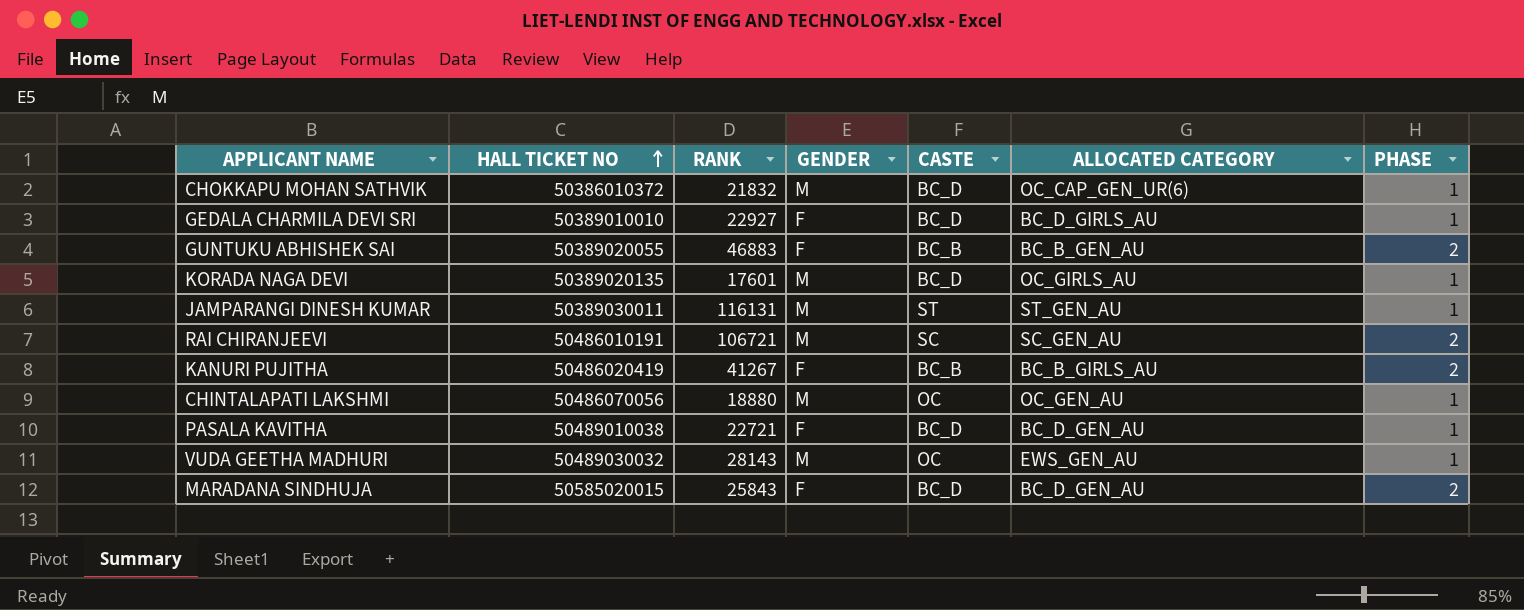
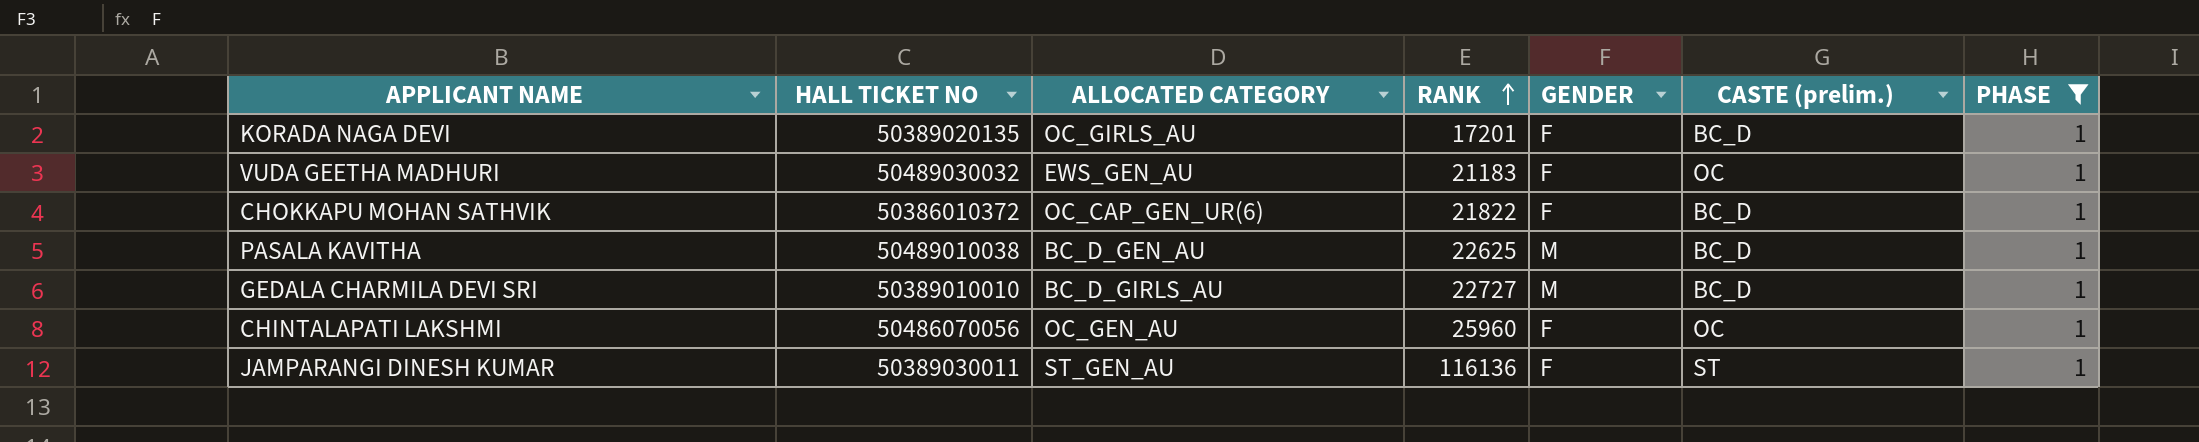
filter: none -> PHASE = 1
row order: HALL TICKET NO ascending -> RANK ascending
column ALLOCATED CATEGORY | position: 6 -> 3
column name: CASTE -> CASTE (prelim.)
KORADA NAGA DEVI | RANK: 17601 -> 17201
KORADA NAGA DEVI | GENDER: M -> F
VUDA GEETHA MADHURI | RANK: 28143 -> 21183
VUDA GEETHA MADHURI | GENDER: M -> F
CHOKKAPU MOHAN SATHVIK | RANK: 21832 -> 21822
CHOKKAPU MOHAN SATHVIK | GENDER: M -> F
PASALA KAVITHA | RANK: 22721 -> 22625
PASALA KAVITHA | GENDER: F -> M
GEDALA CHARMILA DEVI SRI | RANK: 22927 -> 22727
GEDALA CHARMILA DEVI SRI | GENDER: F -> M
CHINTALAPATI LAKSHMI | RANK: 18880 -> 25960
CHINTALAPATI LAKSHMI | GENDER: M -> F
JAMPARANGI DINESH KUMAR | RANK: 116131 -> 116136
JAMPARANGI DINESH KUMAR | GENDER: M -> F

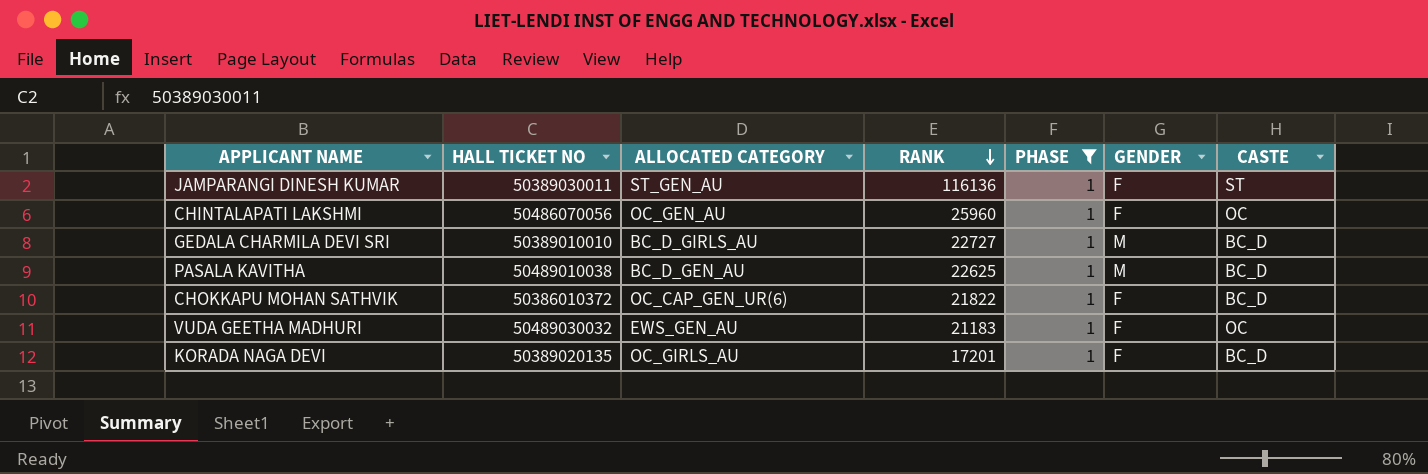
row order: RANK ascending -> RANK descending
column PHASE | position: 7 -> 5
column name: CASTE (prelim.) -> CASTE

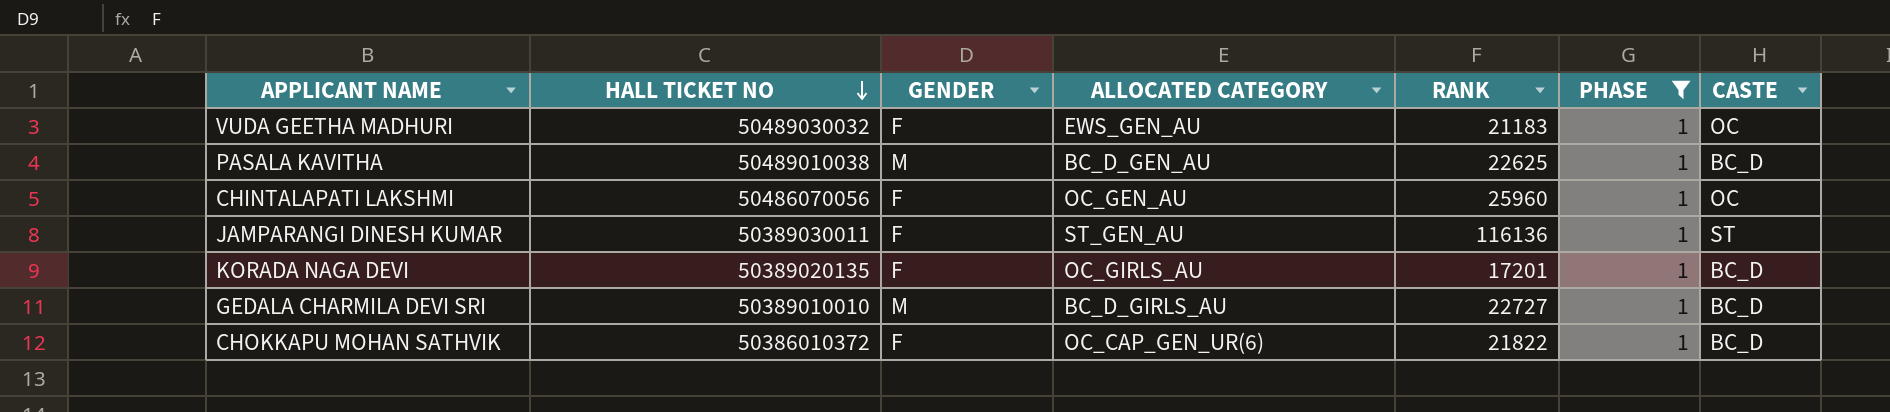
row order: RANK descending -> HALL TICKET NO descending
column GENDER | position: 6 -> 3

